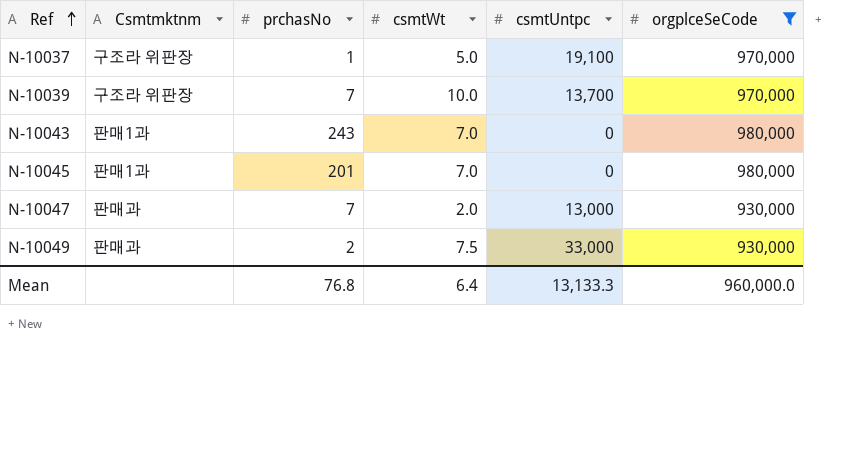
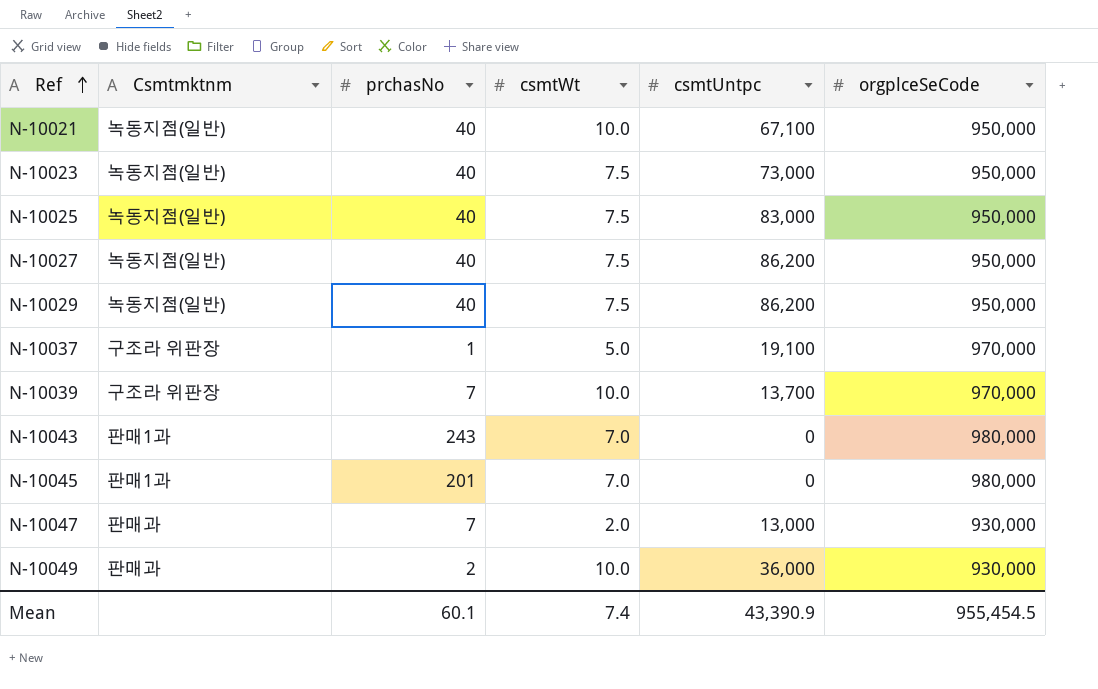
filter: orgplceSeCode != 950,000 -> none
N-10049 | csmtWt: 7.5 -> 10.0
N-10049 | csmtUntpc: 33,000 -> 36,000
Mean | prchasNo: 76.8 -> 60.1
Mean | csmtWt: 6.4 -> 7.4
Mean | csmtUntpc: 13,133.3 -> 43,390.9
Mean | orgplceSeCode: 960,000.0 -> 955,454.5

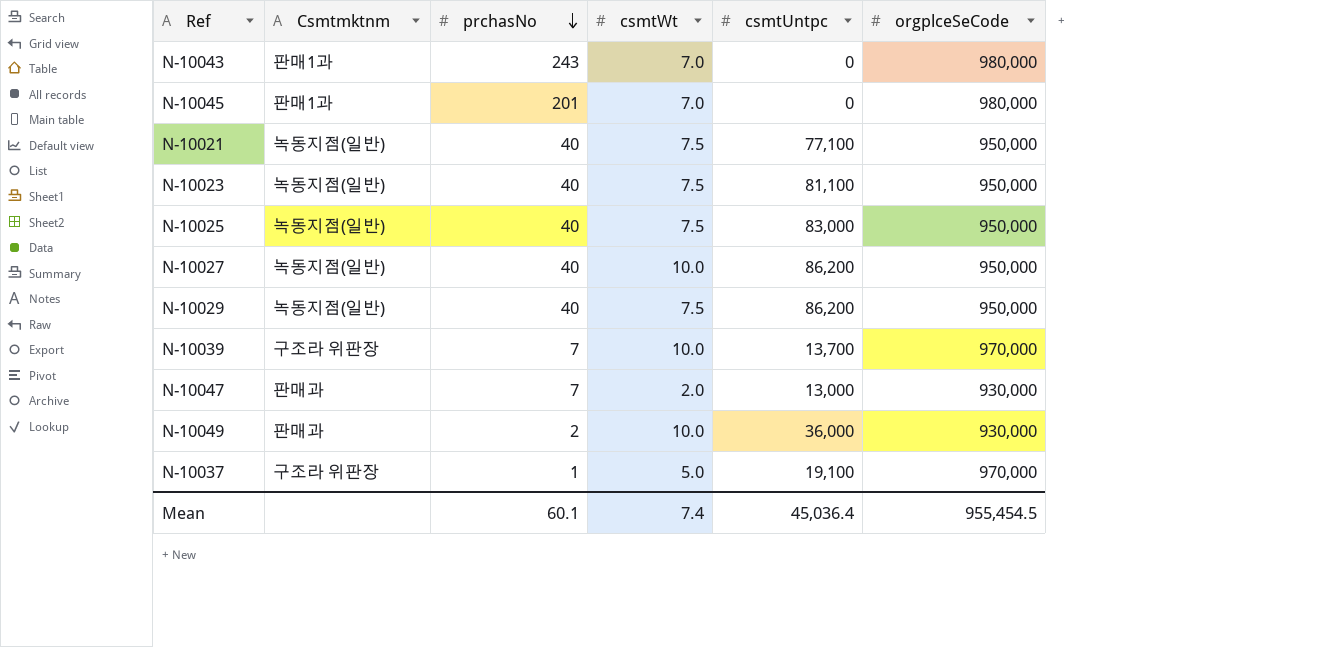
row order: Ref ascending -> prchasNo descending
N-10021 | csmtWt: 10.0 -> 7.5
N-10021 | csmtUntpc: 67,100 -> 77,100
N-10023 | csmtUntpc: 73,000 -> 81,100
N-10027 | csmtWt: 7.5 -> 10.0
Mean | csmtUntpc: 43,390.9 -> 45,036.4

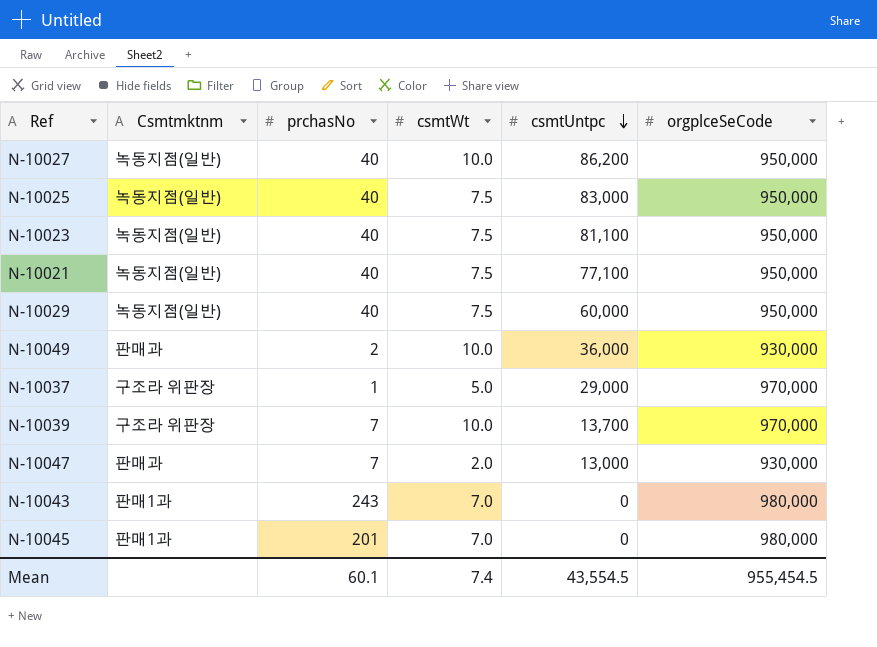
row order: prchasNo descending -> csmtUntpc descending
N-10029 | csmtUntpc: 86,200 -> 60,000
N-10037 | csmtUntpc: 19,100 -> 29,000
Mean | csmtUntpc: 45,036.4 -> 43,554.5

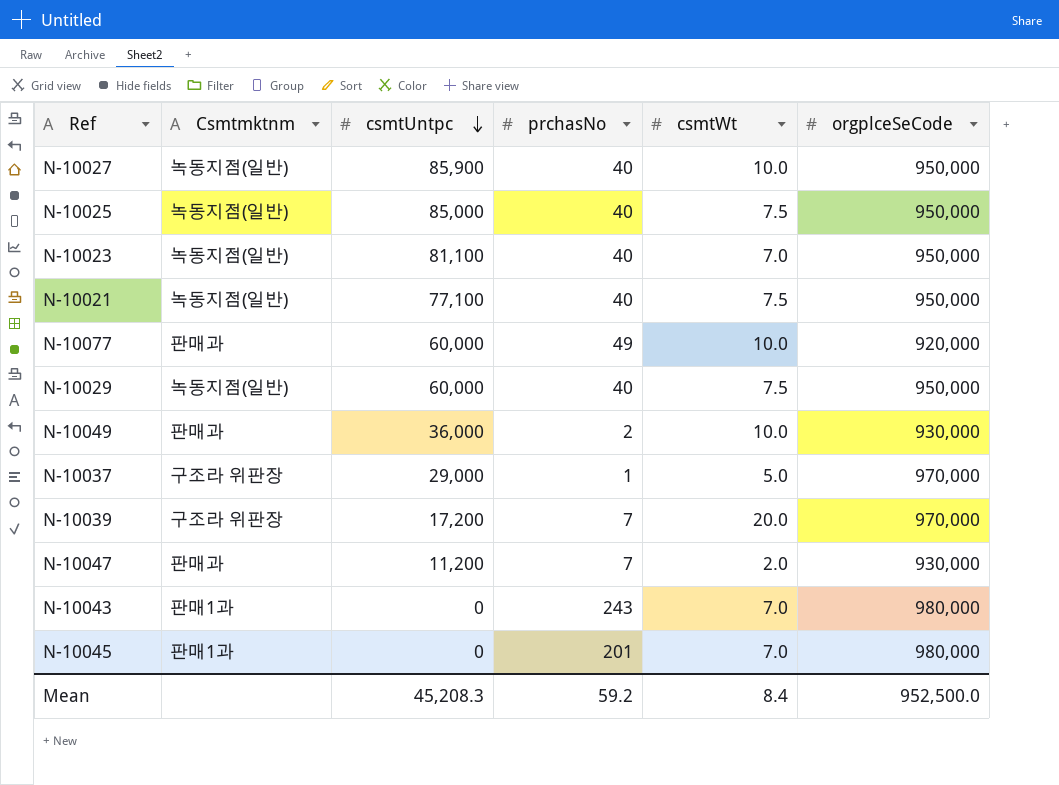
column csmtUntpc | position: 5 -> 3
N-10027 | csmtUntpc: 86,200 -> 85,900
N-10025 | csmtUntpc: 83,000 -> 85,000
N-10023 | csmtWt: 7.5 -> 7.0
row N-10077: none -> 판매과 | 60,000 | 49 | 10.0 | 920,000
N-10039 | csmtUntpc: 13,700 -> 17,200
N-10039 | csmtWt: 10.0 -> 20.0
N-10047 | csmtUntpc: 13,000 -> 11,200
Mean | csmtUntpc: 43,554.5 -> 45,208.3
Mean | prchasNo: 60.1 -> 59.2
Mean | csmtWt: 7.4 -> 8.4
Mean | orgplceSeCode: 955,454.5 -> 952,500.0

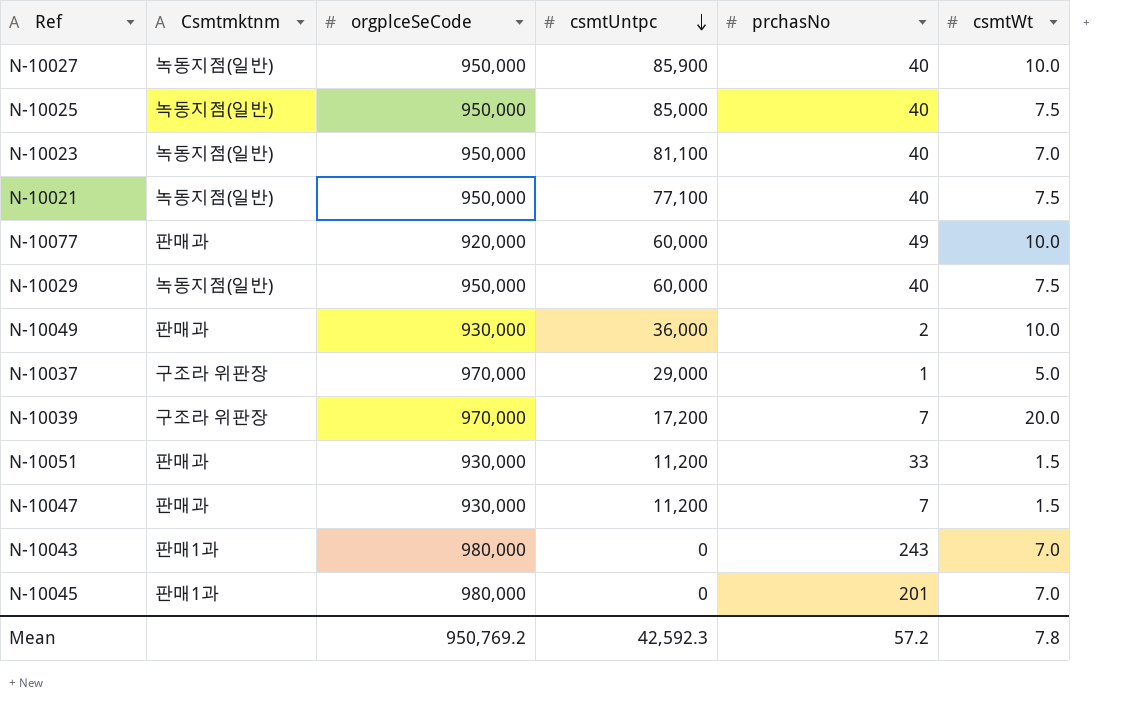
column orgplceSeCode | position: 6 -> 3
row N-10051: none -> 판매과 | 930,000 | 11,200 | 33 | 1.5
N-10047 | csmtWt: 2.0 -> 1.5
Mean | orgplceSeCode: 952,500.0 -> 950,769.2
Mean | csmtUntpc: 45,208.3 -> 42,592.3
Mean | prchasNo: 59.2 -> 57.2
Mean | csmtWt: 8.4 -> 7.8

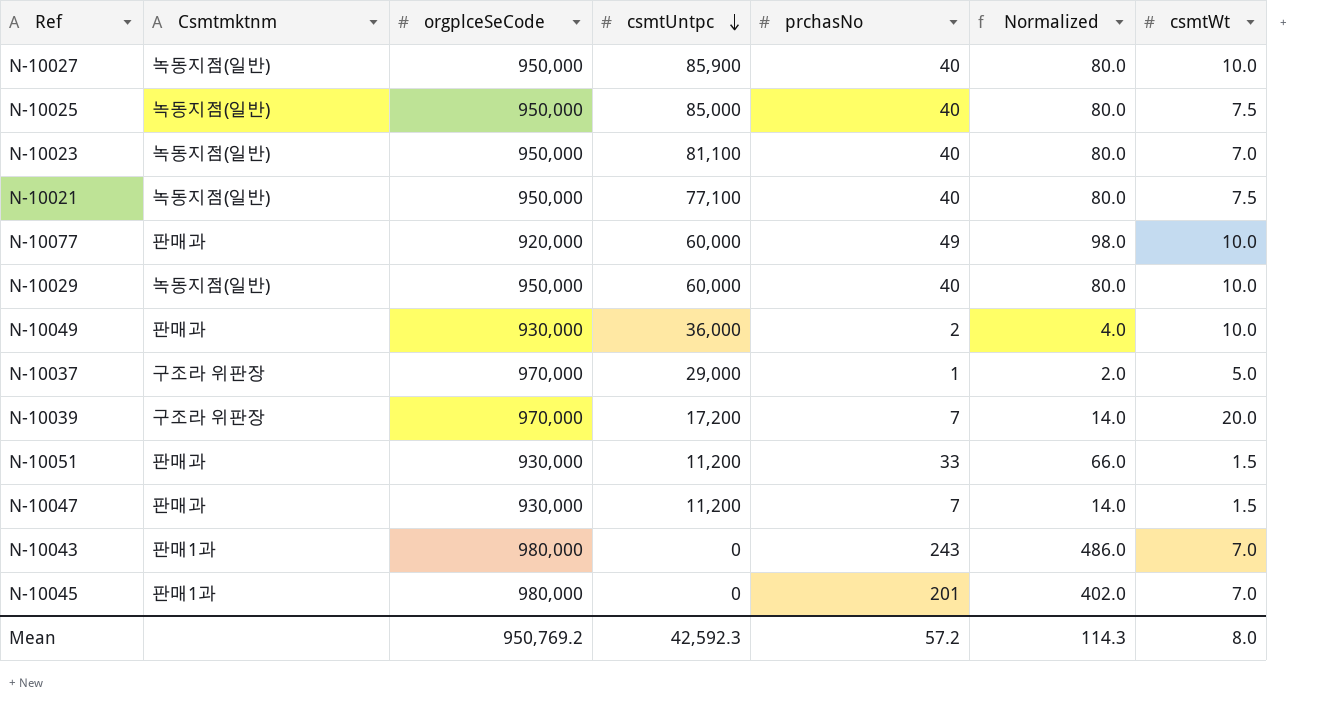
column Normalized | formula: none -> [prchasNo] * 2
N-10029 | csmtWt: 7.5 -> 10.0
Mean | csmtWt: 7.8 -> 8.0

